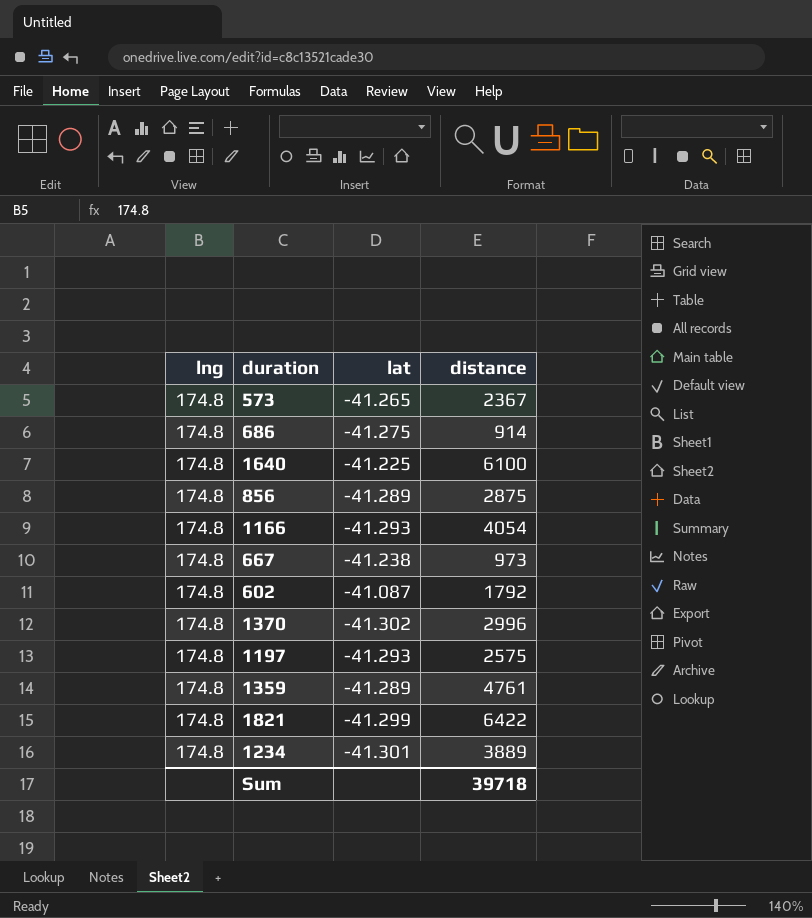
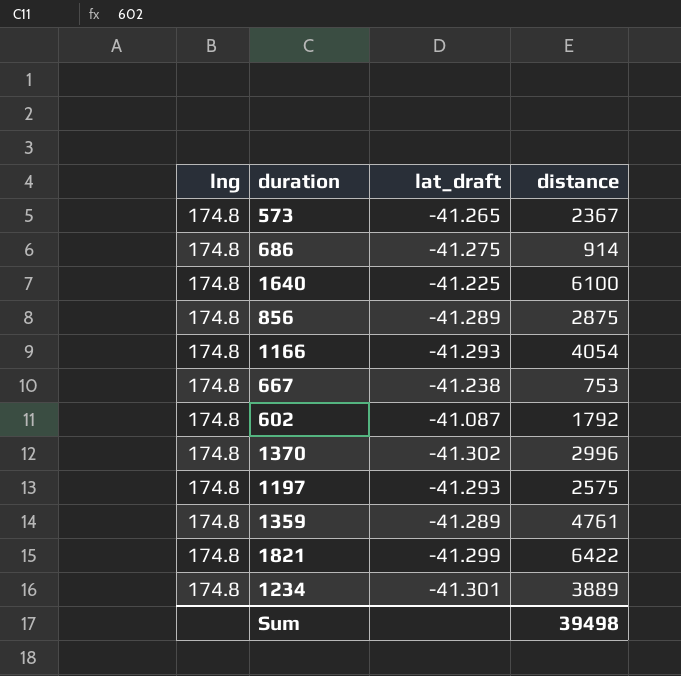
column name: lat -> lat_draft
667 | distance: 973 -> 753
Sum | distance: 39718 -> 39498

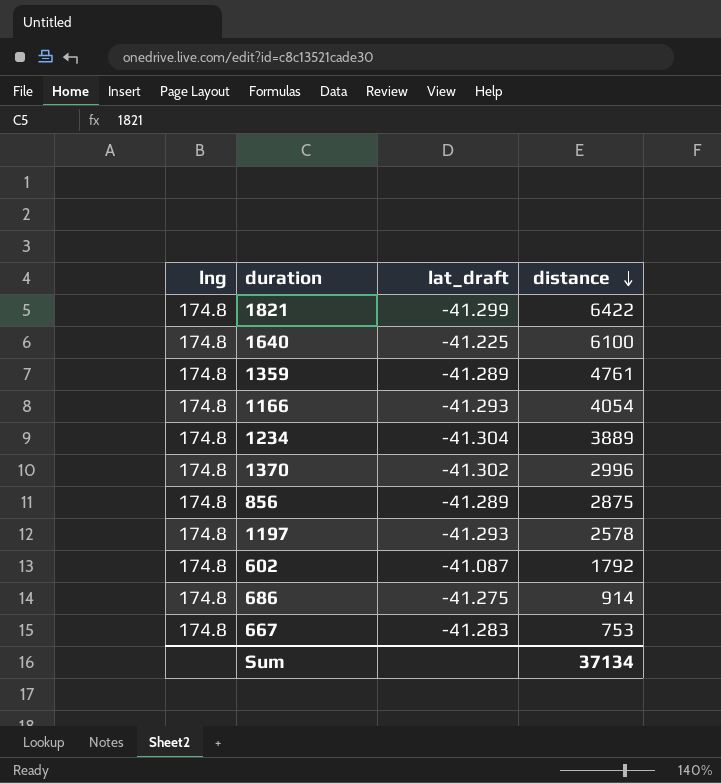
row order: none -> distance descending
row 573: 174.8 | -41.265 | 2367 -> none
1234 | lat_draft: -41.301 -> -41.304
1197 | distance: 2575 -> 2578
667 | lat_draft: -41.238 -> -41.283
Sum | distance: 39498 -> 37134

